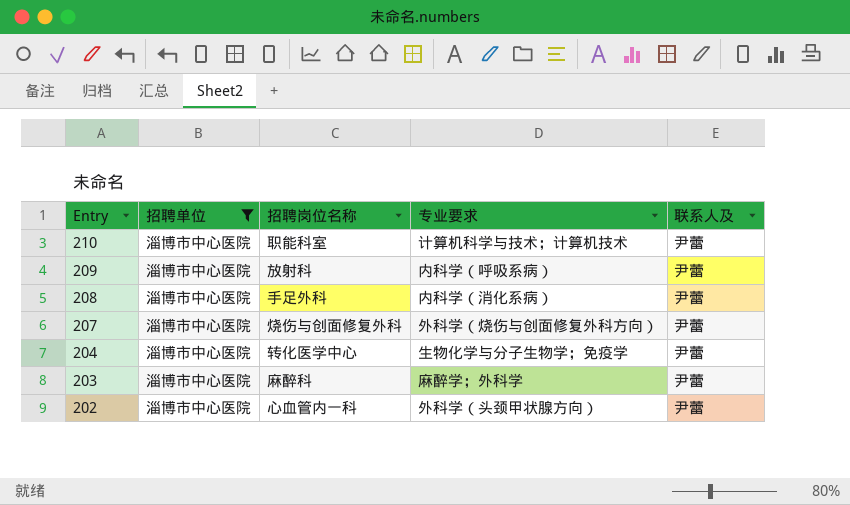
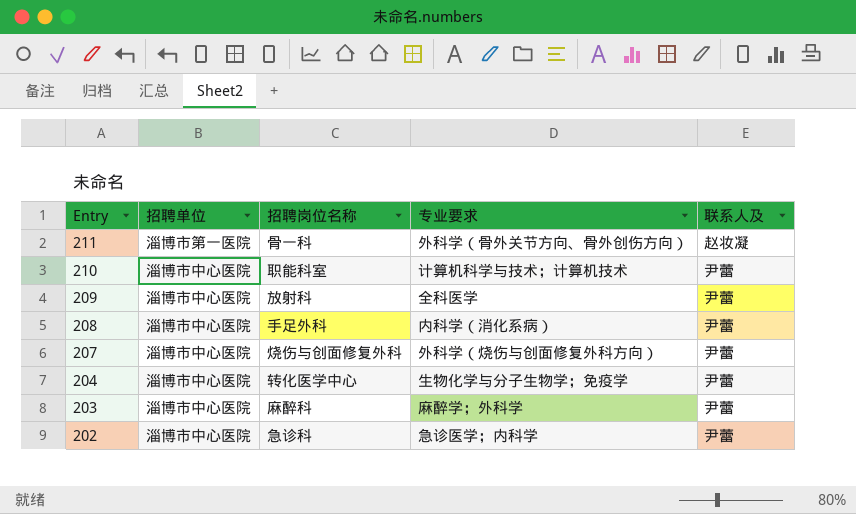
filter: 招聘单位 = 淄博市中心医院 -> none
209 | 专业要求: 内科学（呼吸系病） -> 全科医学
202 | 招聘岗位名称: 心血管内一科 -> 急诊科
202 | 专业要求: 外科学（头颈甲状腺方向） -> 急诊医学；内科学

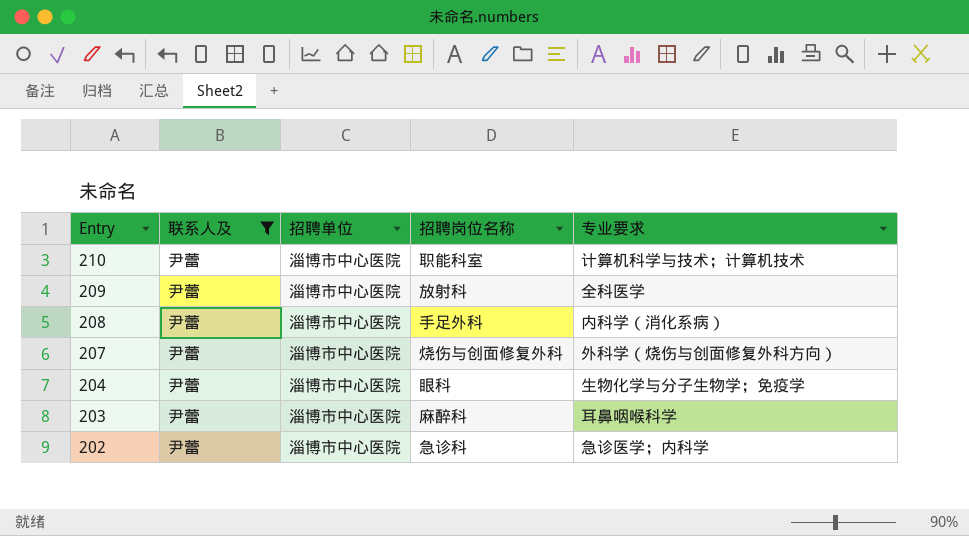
filter: none -> 联系人及 = 尹蕾
column 联系人及 | position: 5 -> 2
204 | 招聘岗位名称: 转化医学中心 -> 眼科
203 | 专业要求: 麻醉学；外科学 -> 耳鼻咽喉科学

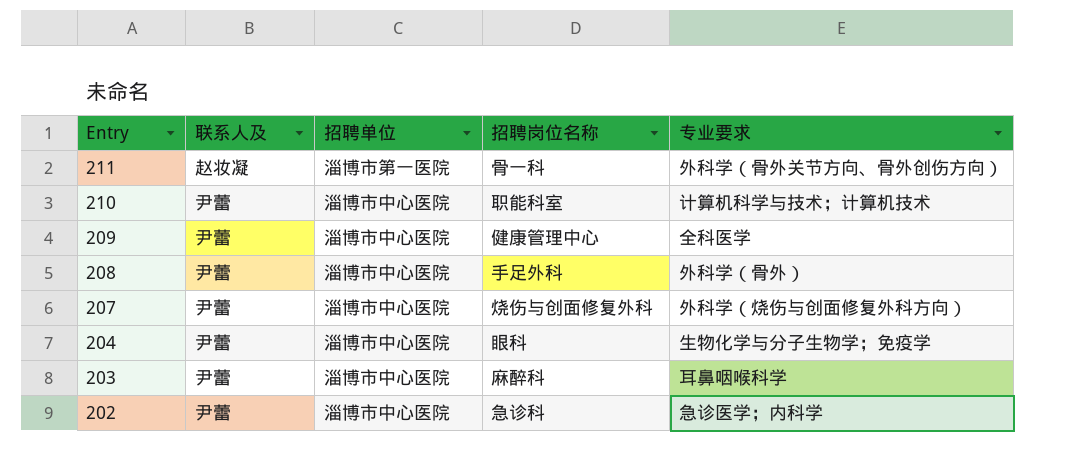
filter: 联系人及 = 尹蕾 -> none
209 | 招聘岗位名称: 放射科 -> 健康管理中心
208 | 专业要求: 内科学（消化系病） -> 外科学（骨外）

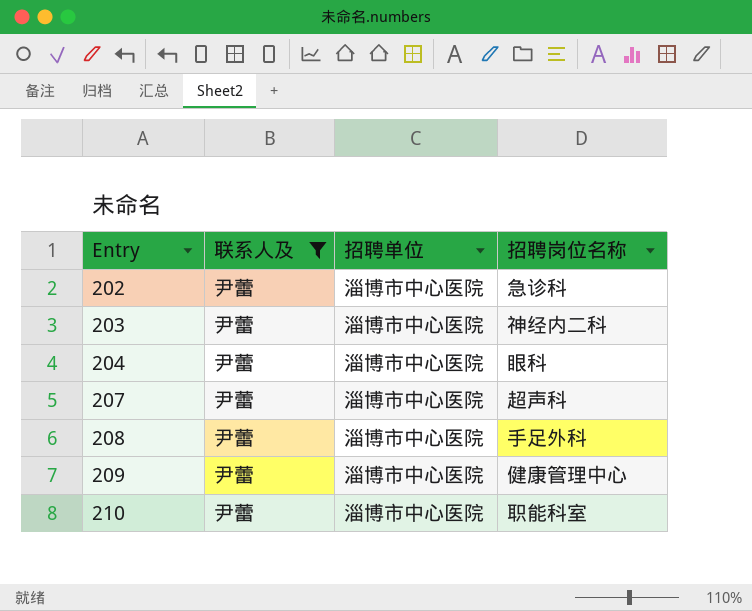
filter: none -> 联系人及 = 尹蕾
row order: Entry descending -> Entry ascending
column 专业要求 | position: 5 -> none
203 | 招聘岗位名称: 麻醉科 -> 神经内二科
207 | 招聘岗位名称: 烧伤与创面修复外科 -> 超声科

